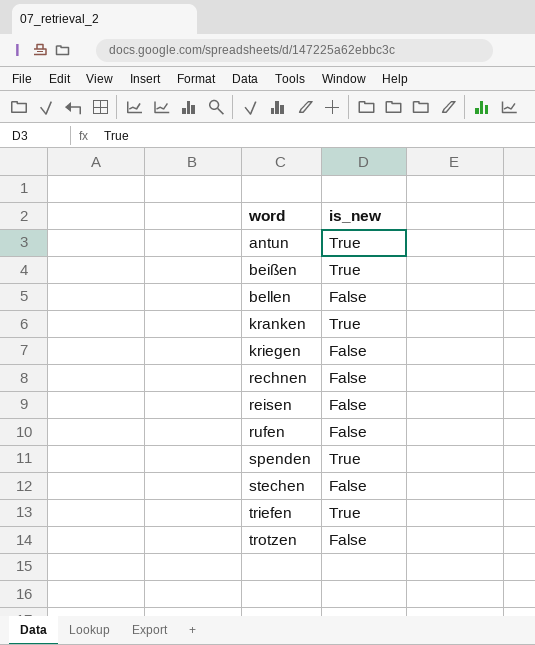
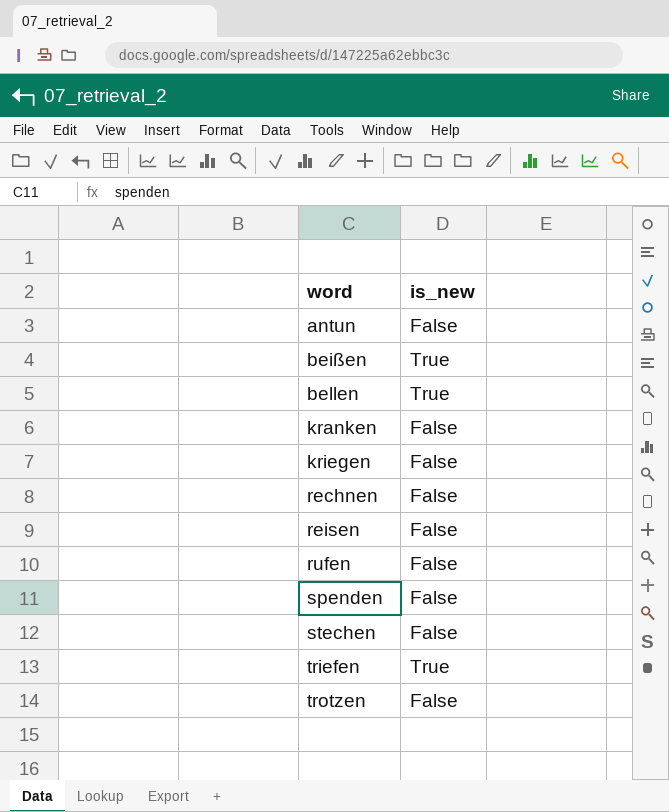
antun | is_new: True -> False
bellen | is_new: False -> True
kranken | is_new: True -> False
spenden | is_new: True -> False

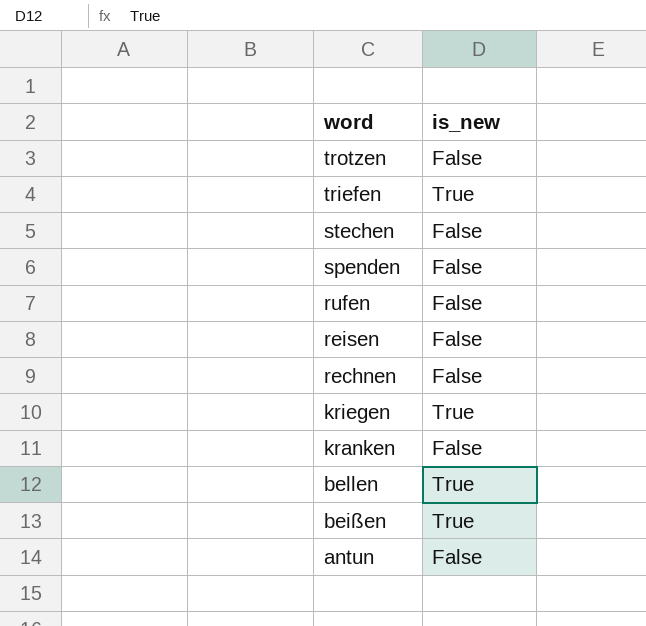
row order: word ascending -> word descending
kriegen | is_new: False -> True

